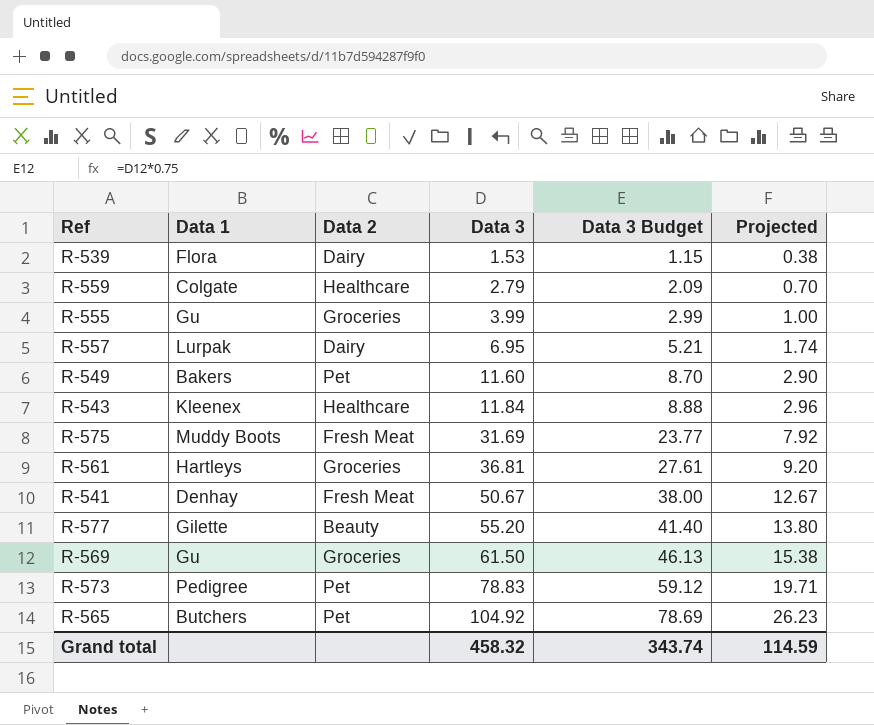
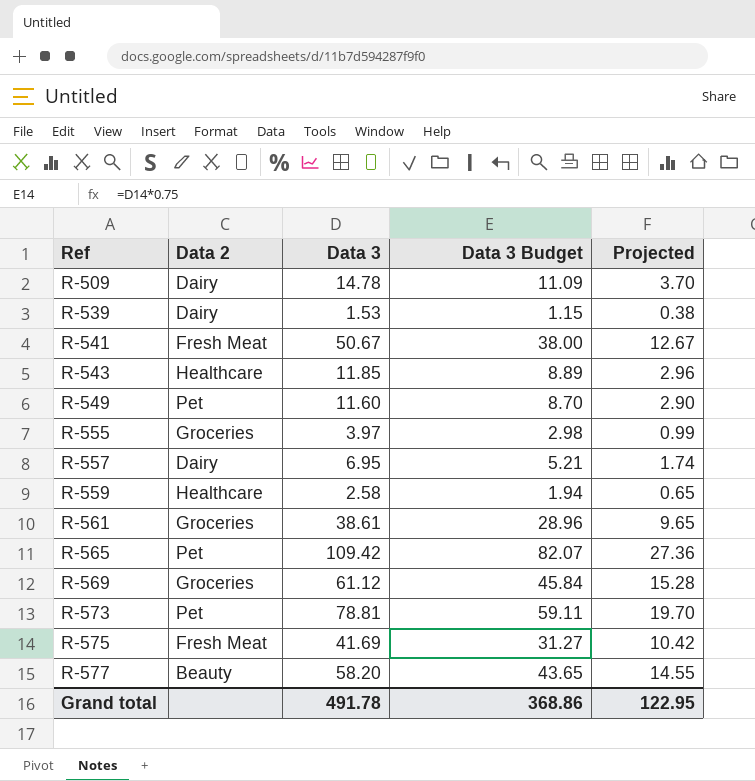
row order: Data 3 ascending -> Ref ascending
column Data 1 | position: 2 -> none
row R-509: none -> Dairy | 14.78 | 11.09 | 3.70
R-543 | Data 3: 11.84 -> 11.85
R-543 | Data 3 Budget: 8.88 -> 8.89
R-555 | Data 3: 3.99 -> 3.97
R-555 | Data 3 Budget: 2.99 -> 2.98
R-555 | Projected: 1.00 -> 0.99
R-559 | Data 3: 2.79 -> 2.58
R-559 | Data 3 Budget: 2.09 -> 1.94
R-559 | Projected: 0.70 -> 0.65
R-561 | Data 3: 36.81 -> 38.61
R-561 | Data 3 Budget: 27.61 -> 28.96
R-561 | Projected: 9.20 -> 9.65
R-565 | Data 3: 104.92 -> 109.42
R-565 | Data 3 Budget: 78.69 -> 82.07
R-565 | Projected: 26.23 -> 27.36
R-569 | Data 3: 61.50 -> 61.12
R-569 | Data 3 Budget: 46.13 -> 45.84
R-569 | Projected: 15.38 -> 15.28
R-573 | Data 3: 78.83 -> 78.81
R-573 | Data 3 Budget: 59.12 -> 59.11
R-573 | Projected: 19.71 -> 19.70
R-575 | Data 3: 31.69 -> 41.69
R-575 | Data 3 Budget: 23.77 -> 31.27
R-575 | Projected: 7.92 -> 10.42
R-577 | Data 3: 55.20 -> 58.20
R-577 | Data 3 Budget: 41.40 -> 43.65
R-577 | Projected: 13.80 -> 14.55
Grand total | Data 3: 458.32 -> 491.78
Grand total | Data 3 Budget: 343.74 -> 368.86
Grand total | Projected: 114.59 -> 122.95

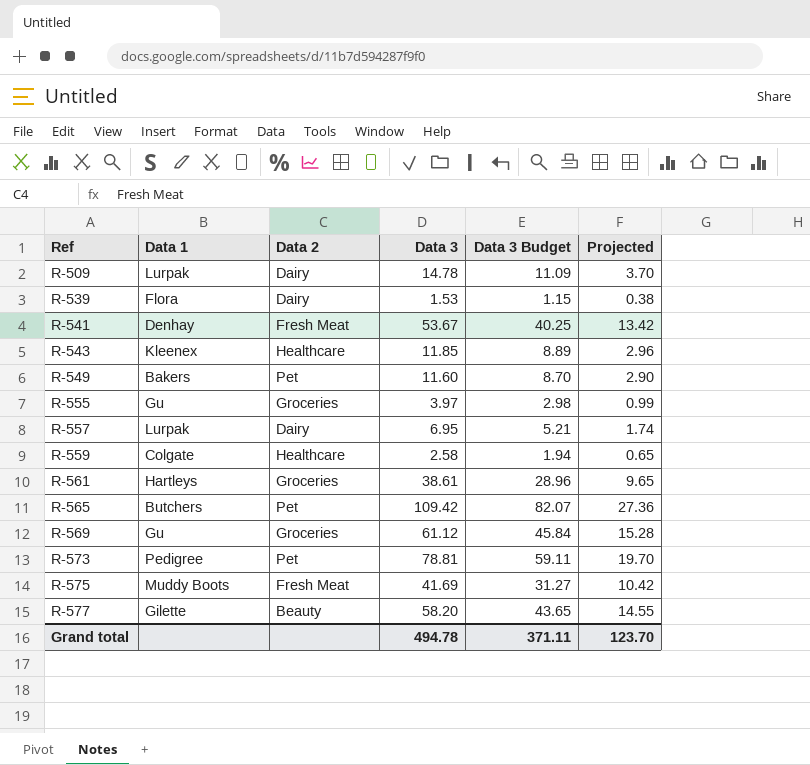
column Data 1 | position: none -> 2
R-541 | Data 3: 50.67 -> 53.67
R-541 | Data 3 Budget: 38.00 -> 40.25
R-541 | Projected: 12.67 -> 13.42
Grand total | Data 3: 491.78 -> 494.78
Grand total | Data 3 Budget: 368.86 -> 371.11
Grand total | Projected: 122.95 -> 123.70

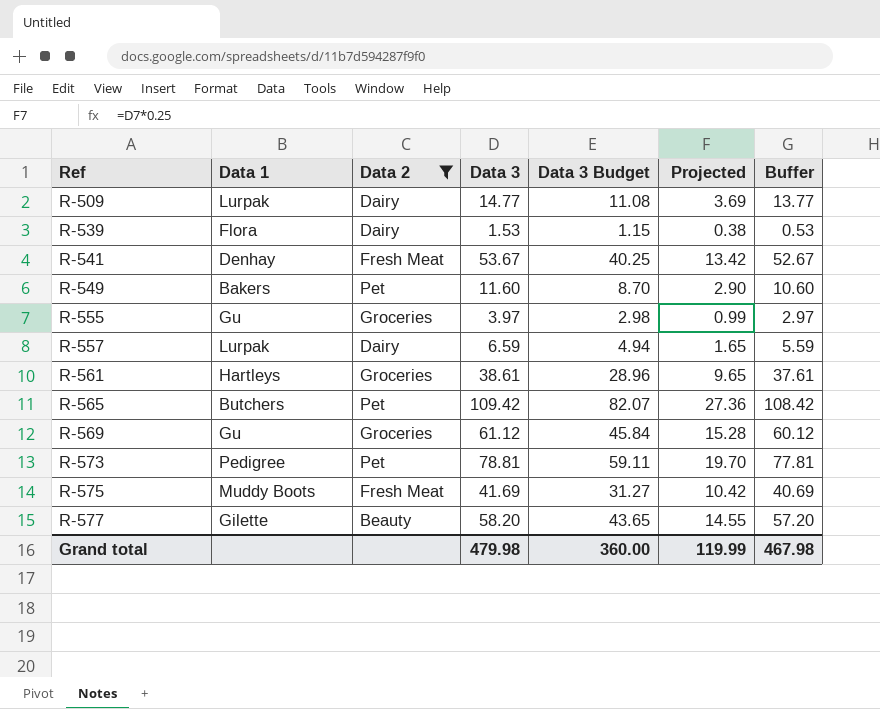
filter: none -> Data 2 != Healthcare
column Buffer | formula: none -> [Data 3] - 1
R-509 | Data 3: 14.78 -> 14.77
R-509 | Data 3 Budget: 11.09 -> 11.08
R-509 | Projected: 3.70 -> 3.69
R-557 | Data 3: 6.95 -> 6.59
R-557 | Data 3 Budget: 5.21 -> 4.94
R-557 | Projected: 1.74 -> 1.65
Grand total | Data 3: 494.78 -> 479.98
Grand total | Data 3 Budget: 371.11 -> 360.00
Grand total | Projected: 123.70 -> 119.99

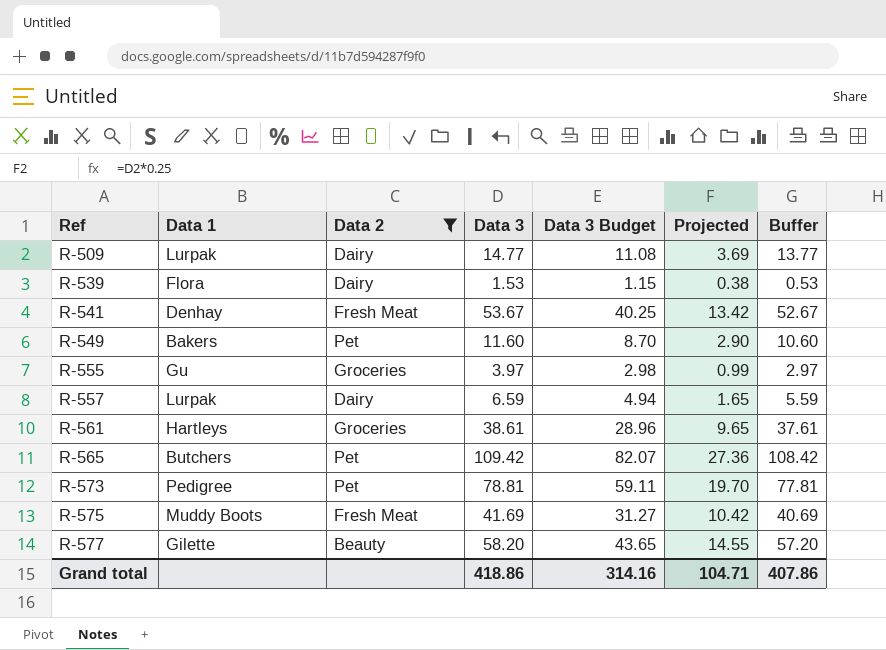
row R-569: Gu | Groceries | 61.12 | 45.84 | 15.28 | 60.12 -> none
Grand total | Data 3: 479.98 -> 418.86
Grand total | Data 3 Budget: 360.00 -> 314.16
Grand total | Projected: 119.99 -> 104.71
Grand total | Buffer: 467.98 -> 407.86

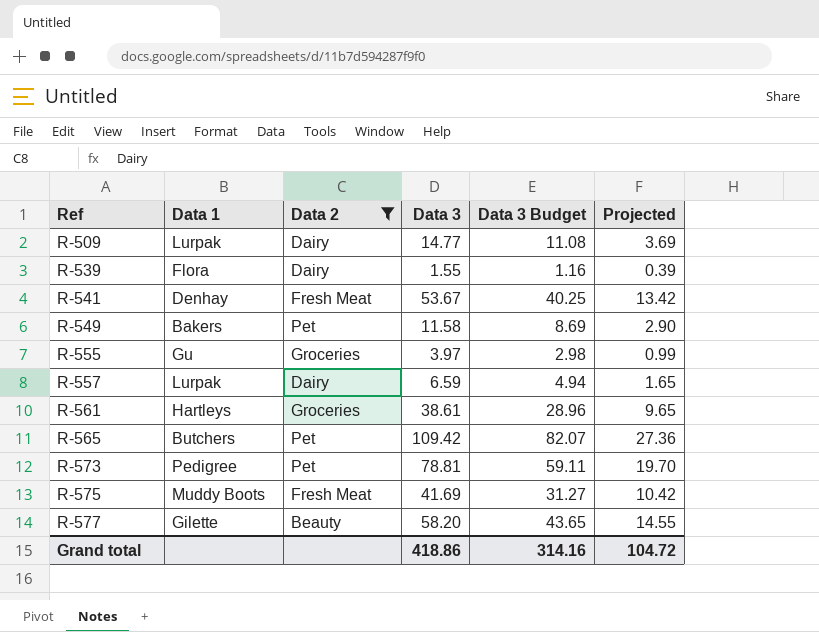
column Buffer | formula: [Data 3] - 1 -> none
R-539 | Data 3: 1.53 -> 1.55
R-539 | Data 3 Budget: 1.15 -> 1.16
R-539 | Projected: 0.38 -> 0.39
R-549 | Data 3: 11.60 -> 11.58
R-549 | Data 3 Budget: 8.70 -> 8.69
Grand total | Projected: 104.71 -> 104.72

